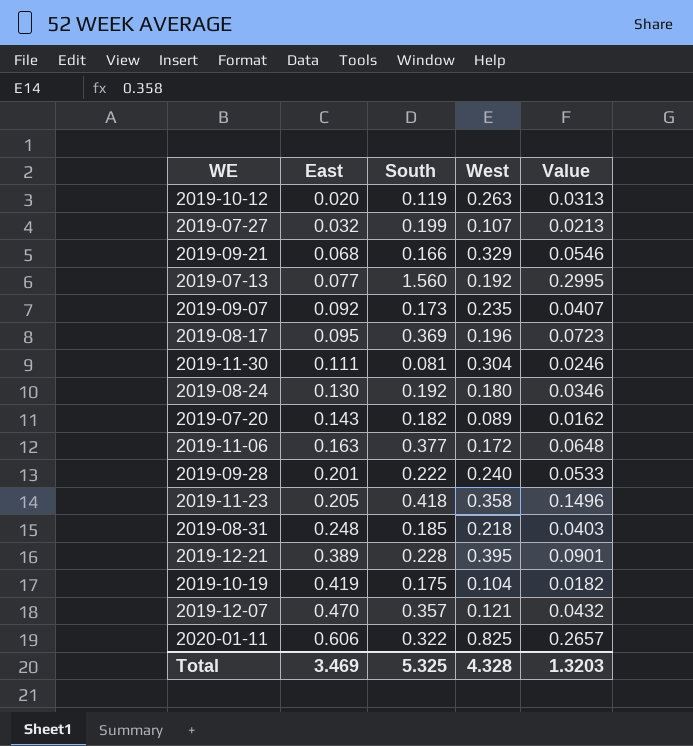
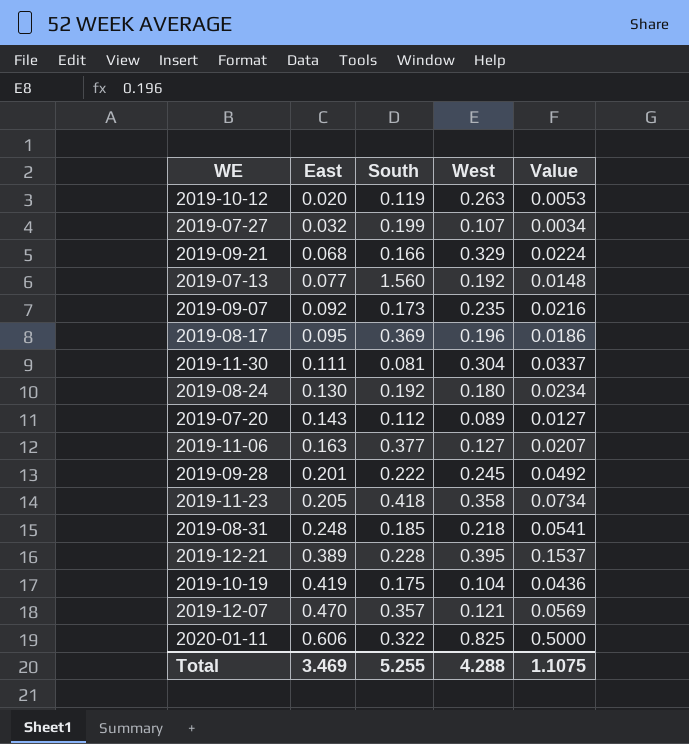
column Value | formula: [South] * [West] -> [East] * [West]
2019-07-20 | South: 0.182 -> 0.112
2019-11-06 | West: 0.172 -> 0.127
2019-09-28 | West: 0.240 -> 0.245
Total | South: 5.325 -> 5.255
Total | West: 4.328 -> 4.288
Total | Value: 1.3203 -> 1.1075

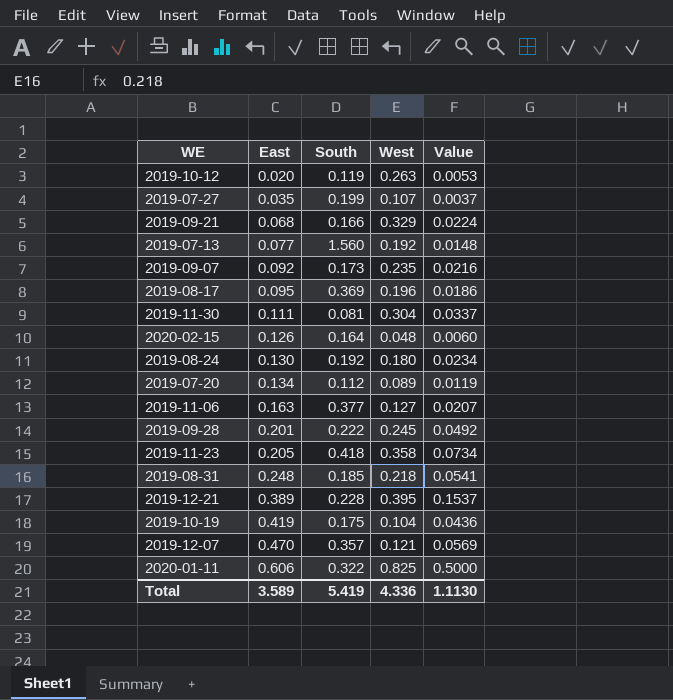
2019-07-27 | East: 0.032 -> 0.035
2019-07-27 | Value: 0.0034 -> 0.0037
row 2020-02-15: none -> 0.126 | 0.164 | 0.048 | 0.0060
2019-07-20 | East: 0.143 -> 0.134
2019-07-20 | Value: 0.0127 -> 0.0119
Total | East: 3.469 -> 3.589
Total | South: 5.255 -> 5.419
Total | West: 4.288 -> 4.336
Total | Value: 1.1075 -> 1.1130

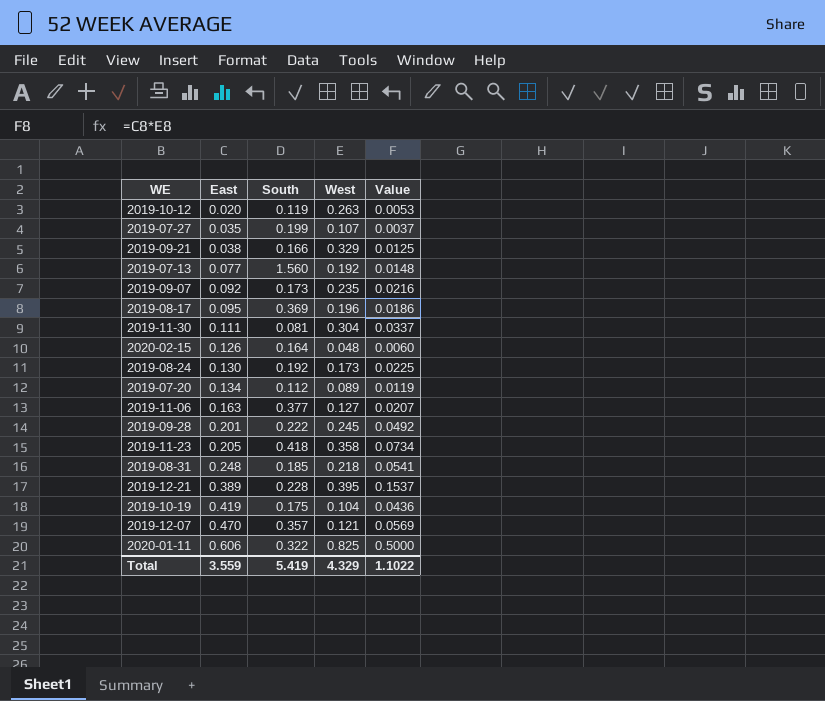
2019-09-21 | East: 0.068 -> 0.038
2019-09-21 | Value: 0.0224 -> 0.0125
2019-08-24 | West: 0.180 -> 0.173
2019-08-24 | Value: 0.0234 -> 0.0225
Total | East: 3.589 -> 3.559
Total | West: 4.336 -> 4.329
Total | Value: 1.1130 -> 1.1022

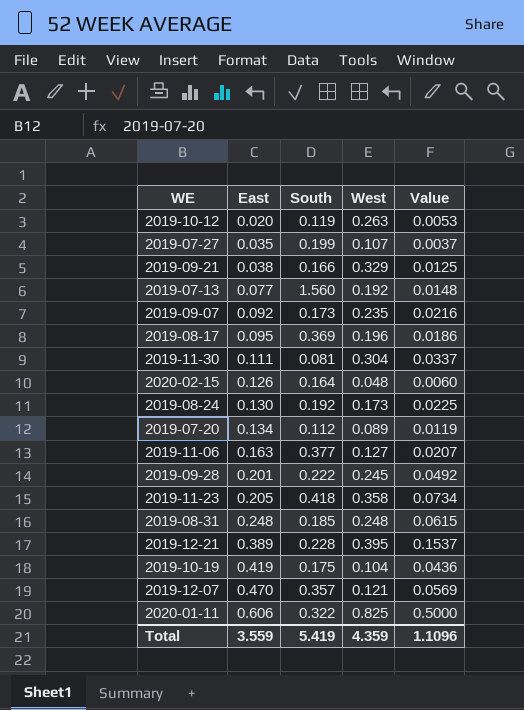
2019-08-31 | West: 0.218 -> 0.248
2019-08-31 | Value: 0.0541 -> 0.0615
Total | West: 4.329 -> 4.359
Total | Value: 1.1022 -> 1.1096

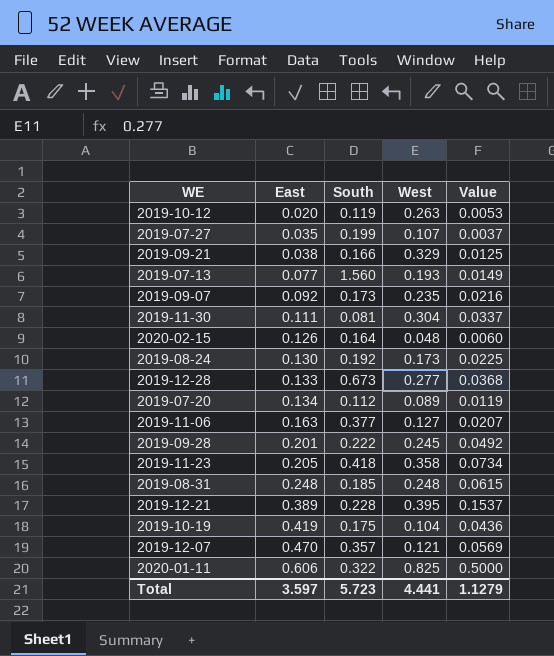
row 2019-08-17: 0.095 | 0.369 | 0.196 | 0.0186 -> none
2019-07-13 | West: 0.192 -> 0.193
2019-07-13 | Value: 0.0148 -> 0.0149
row 2019-12-28: none -> 0.133 | 0.673 | 0.277 | 0.0368
Total | East: 3.559 -> 3.597
Total | South: 5.419 -> 5.723
Total | West: 4.359 -> 4.441
Total | Value: 1.1096 -> 1.1279

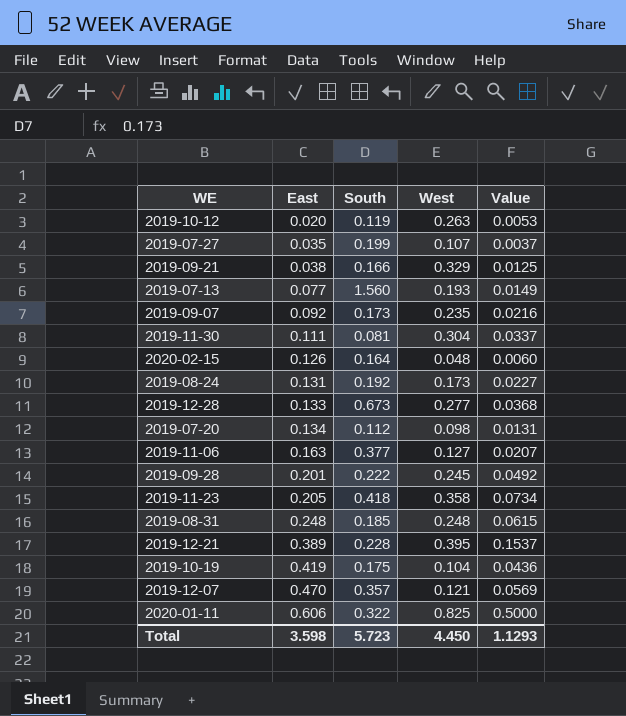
2019-08-24 | East: 0.130 -> 0.131
2019-08-24 | Value: 0.0225 -> 0.0227
2019-07-20 | West: 0.089 -> 0.098
2019-07-20 | Value: 0.0119 -> 0.0131
Total | East: 3.597 -> 3.598
Total | West: 4.441 -> 4.450
Total | Value: 1.1279 -> 1.1293

